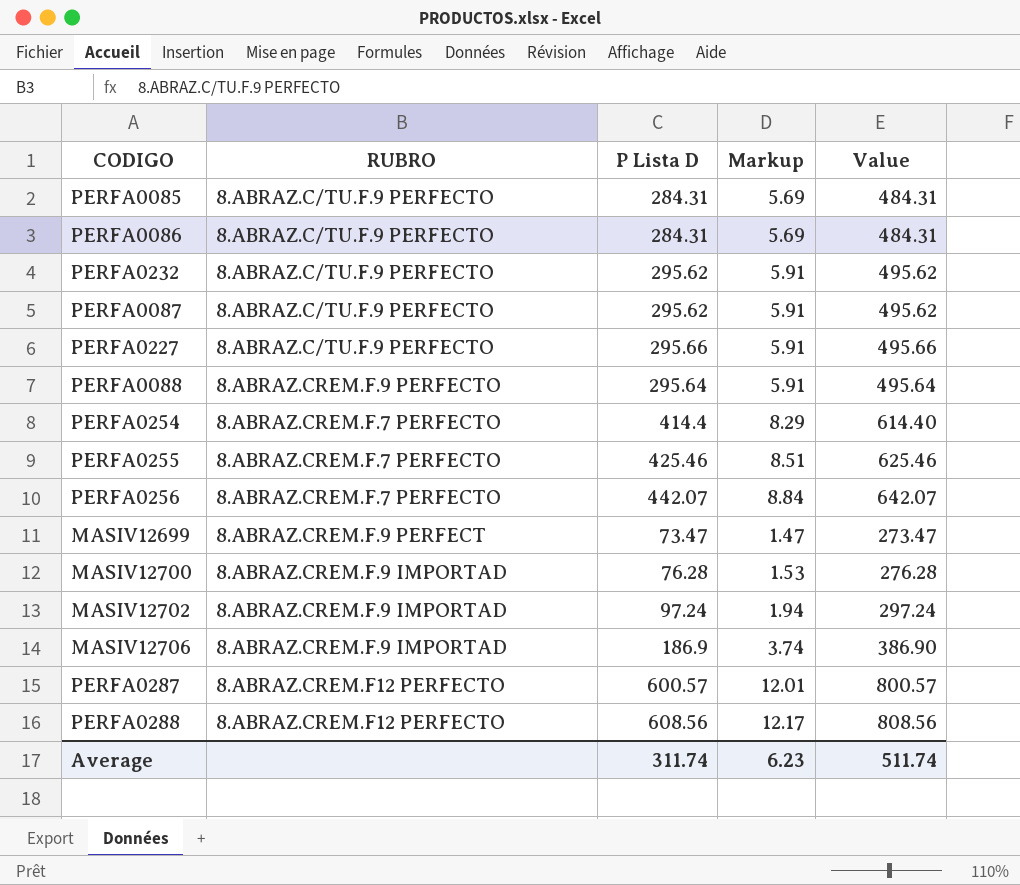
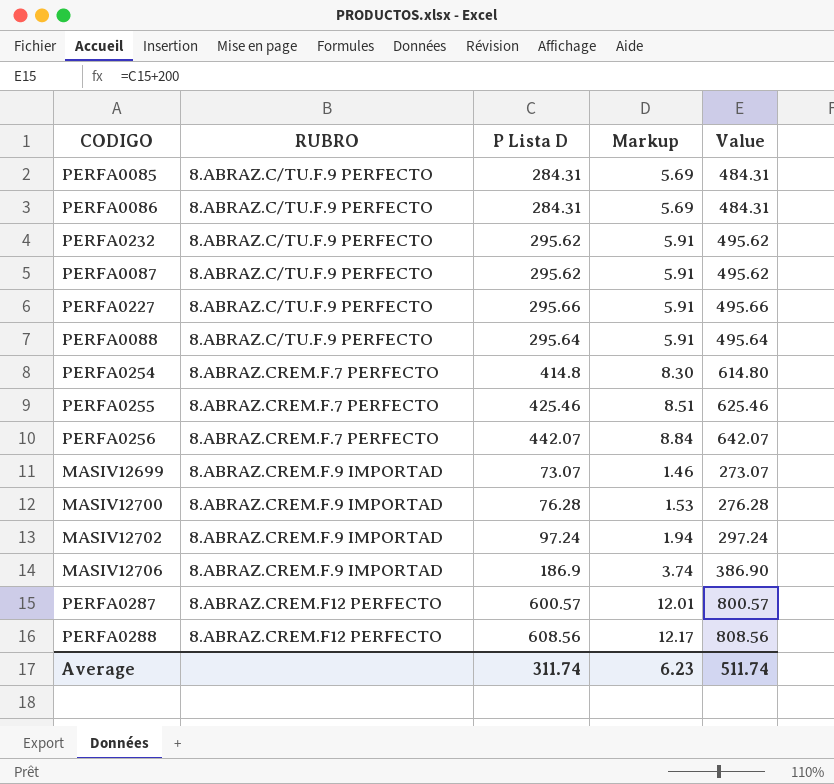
PERFA0088 | RUBRO: 8.ABRAZ.CREM.F.9 PERFECTO -> 8.ABRAZ.C/TU.F.9 PERFECTO
PERFA0254 | P Lista D: 414.4 -> 414.8
PERFA0254 | Markup: 8.29 -> 8.30
PERFA0254 | Value: 614.40 -> 614.80
MASIV12699 | RUBRO: 8.ABRAZ.CREM.F.9 PERFECT -> 8.ABRAZ.CREM.F.9 IMPORTAD
MASIV12699 | P Lista D: 73.47 -> 73.07
MASIV12699 | Markup: 1.47 -> 1.46
MASIV12699 | Value: 273.47 -> 273.07

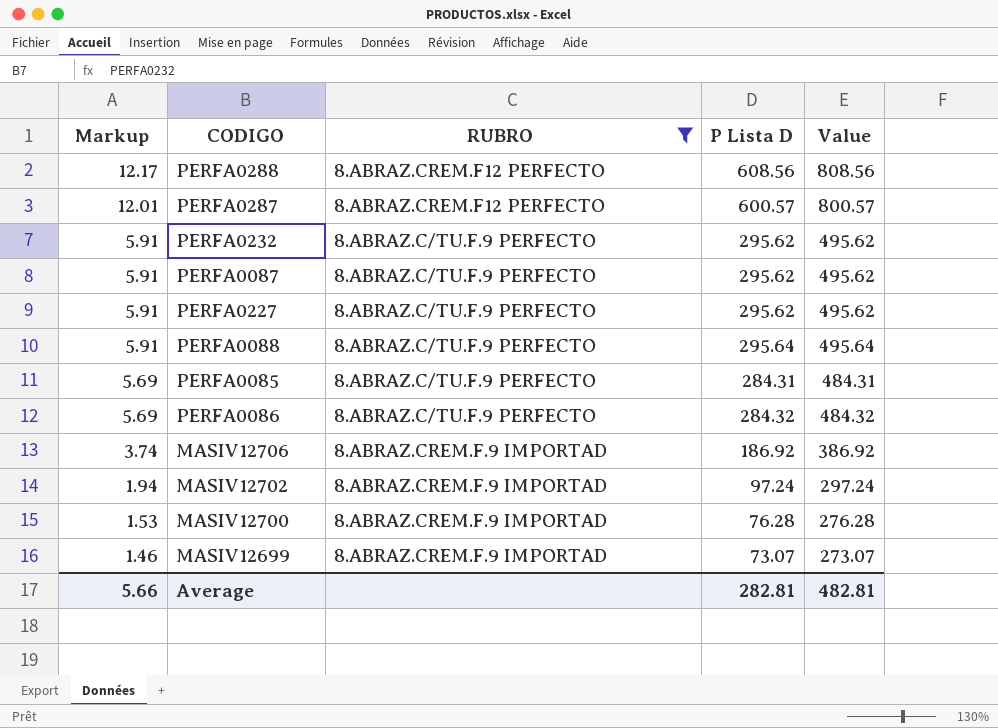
filter: none -> RUBRO != 8.ABRAZ.CREM.F.7 PERFECTO
row order: none -> Markup descending
column Markup | position: 4 -> 1
PERFA0227 | P Lista D: 295.66 -> 295.62
PERFA0227 | Value: 495.66 -> 495.62
PERFA0086 | P Lista D: 284.31 -> 284.32
PERFA0086 | Value: 484.31 -> 484.32
MASIV12706 | P Lista D: 186.9 -> 186.92
MASIV12706 | Value: 386.90 -> 386.92
Average | Markup: 6.23 -> 5.66
Average | P Lista D: 311.74 -> 282.81
Average | Value: 511.74 -> 482.81

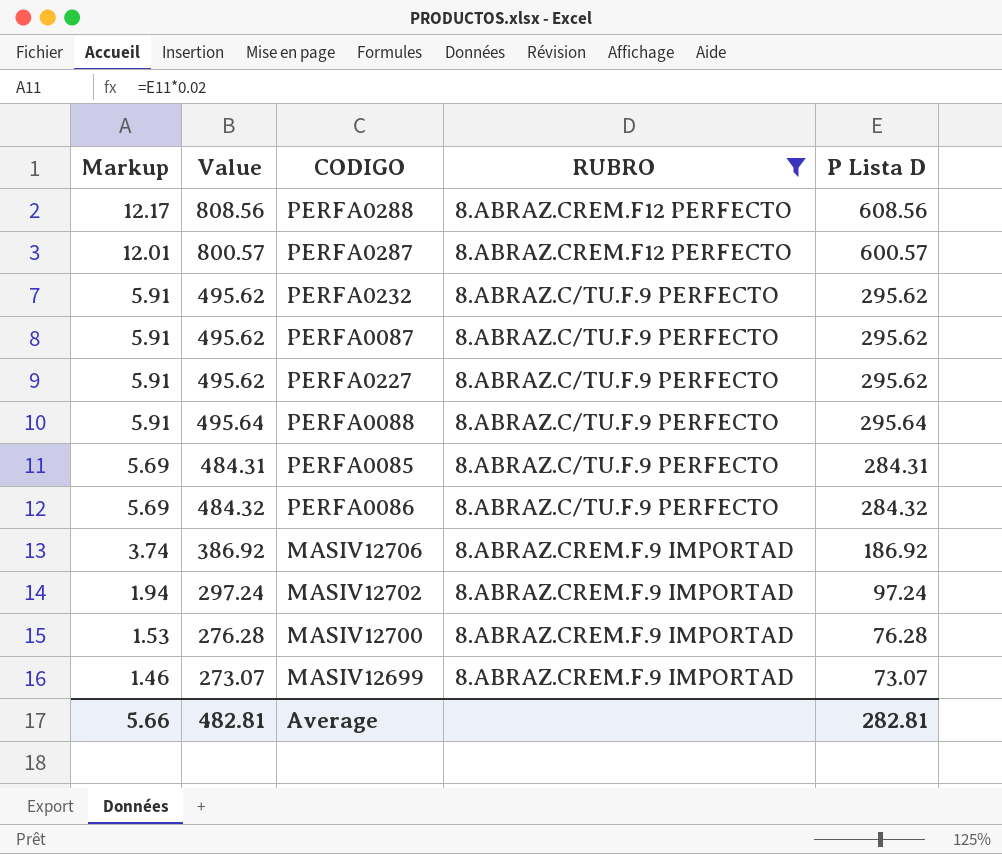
column Value | position: 5 -> 2

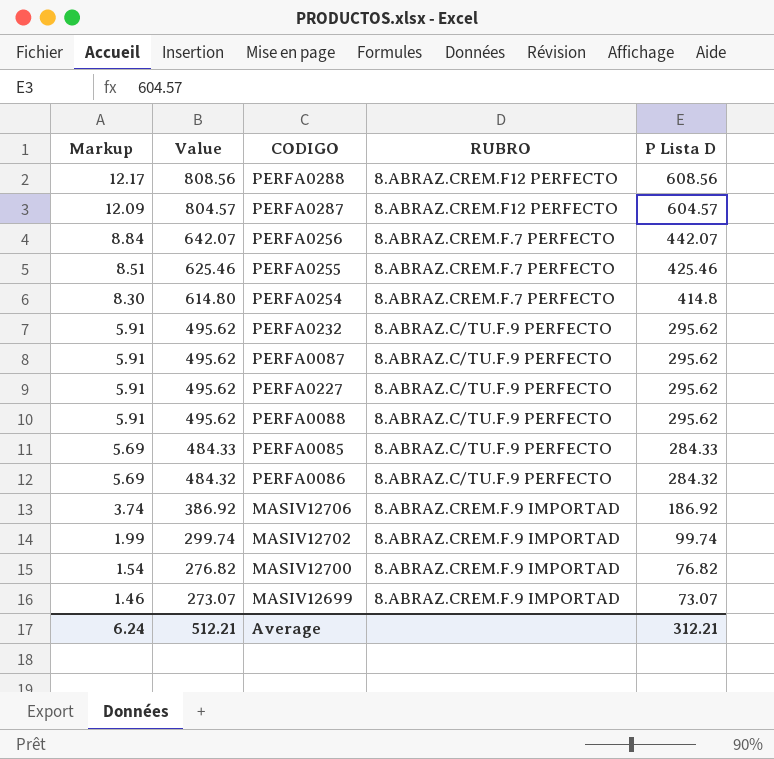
filter: RUBRO != 8.ABRAZ.CREM.F.7 PERFECTO -> none
PERFA0287 | Markup: 12.01 -> 12.09
PERFA0287 | Value: 800.57 -> 804.57
PERFA0287 | P Lista D: 600.57 -> 604.57
PERFA0088 | Value: 495.64 -> 495.62
PERFA0088 | P Lista D: 295.64 -> 295.62
PERFA0085 | Value: 484.31 -> 484.33
PERFA0085 | P Lista D: 284.31 -> 284.33
MASIV12702 | Markup: 1.94 -> 1.99
MASIV12702 | Value: 297.24 -> 299.74
MASIV12702 | P Lista D: 97.24 -> 99.74
MASIV12700 | Markup: 1.53 -> 1.54
MASIV12700 | Value: 276.28 -> 276.82
MASIV12700 | P Lista D: 76.28 -> 76.82
Average | Markup: 5.66 -> 6.24
Average | Value: 482.81 -> 512.21
Average | P Lista D: 282.81 -> 312.21

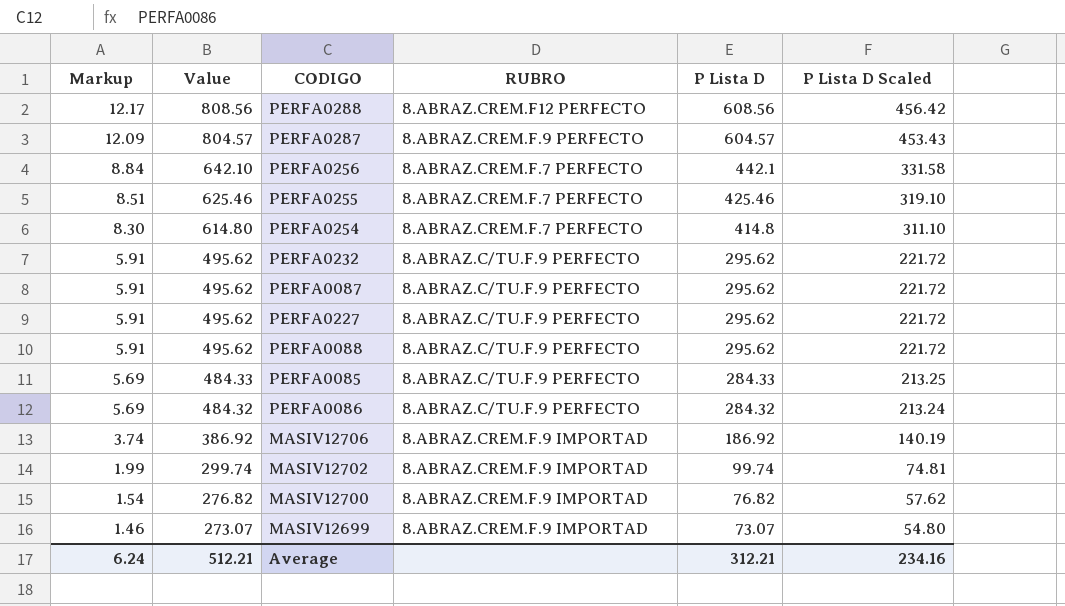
column P Lista D Scaled | formula: none -> [P Lista D] * 0.75
PERFA0287 | RUBRO: 8.ABRAZ.CREM.F12 PERFECTO -> 8.ABRAZ.CREM.F.9 PERFECTO
PERFA0256 | Value: 642.07 -> 642.10
PERFA0256 | P Lista D: 442.07 -> 442.1

